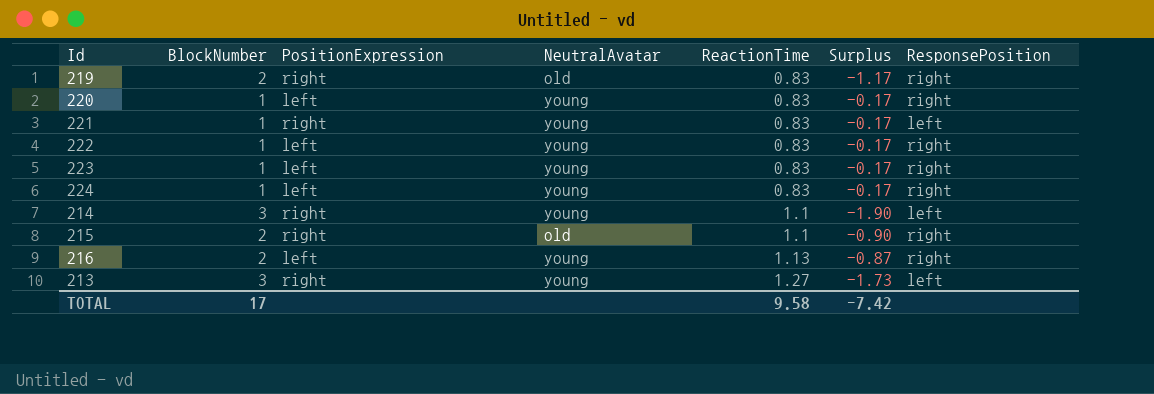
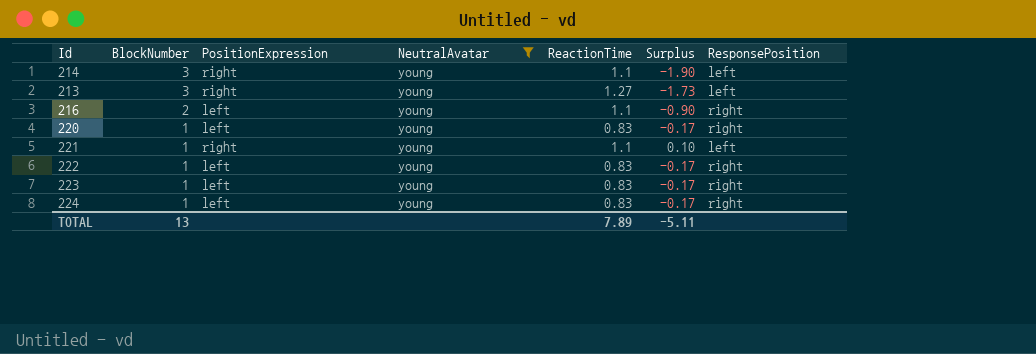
filter: none -> NeutralAvatar = young
row order: ReactionTime ascending -> BlockNumber descending
216 | ReactionTime: 1.13 -> 1.1
216 | Surplus: -0.87 -> -0.90
221 | ReactionTime: 0.83 -> 1.1
221 | Surplus: -0.17 -> 0.10
TOTAL | BlockNumber: 17 -> 13
TOTAL | ReactionTime: 9.58 -> 7.89
TOTAL | Surplus: -7.42 -> -5.11

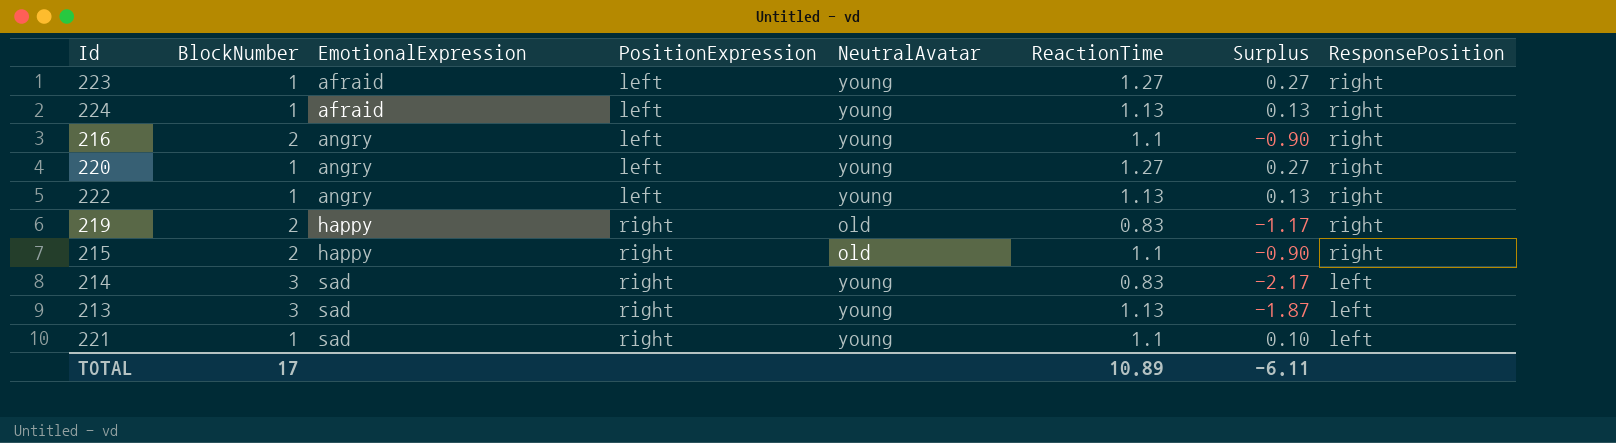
filter: NeutralAvatar = young -> none
row order: BlockNumber descending -> EmotionalExpression ascending
column EmotionalExpression | position: none -> 3
223 | ReactionTime: 0.83 -> 1.27
223 | Surplus: -0.17 -> 0.27
224 | ReactionTime: 0.83 -> 1.13
224 | Surplus: -0.17 -> 0.13
220 | ReactionTime: 0.83 -> 1.27
220 | Surplus: -0.17 -> 0.27
222 | ReactionTime: 0.83 -> 1.13
222 | Surplus: -0.17 -> 0.13
214 | ReactionTime: 1.1 -> 0.83
214 | Surplus: -1.90 -> -2.17
213 | ReactionTime: 1.27 -> 1.13
213 | Surplus: -1.73 -> -1.87
TOTAL | BlockNumber: 13 -> 17
TOTAL | ReactionTime: 7.89 -> 10.89
TOTAL | Surplus: -5.11 -> -6.11

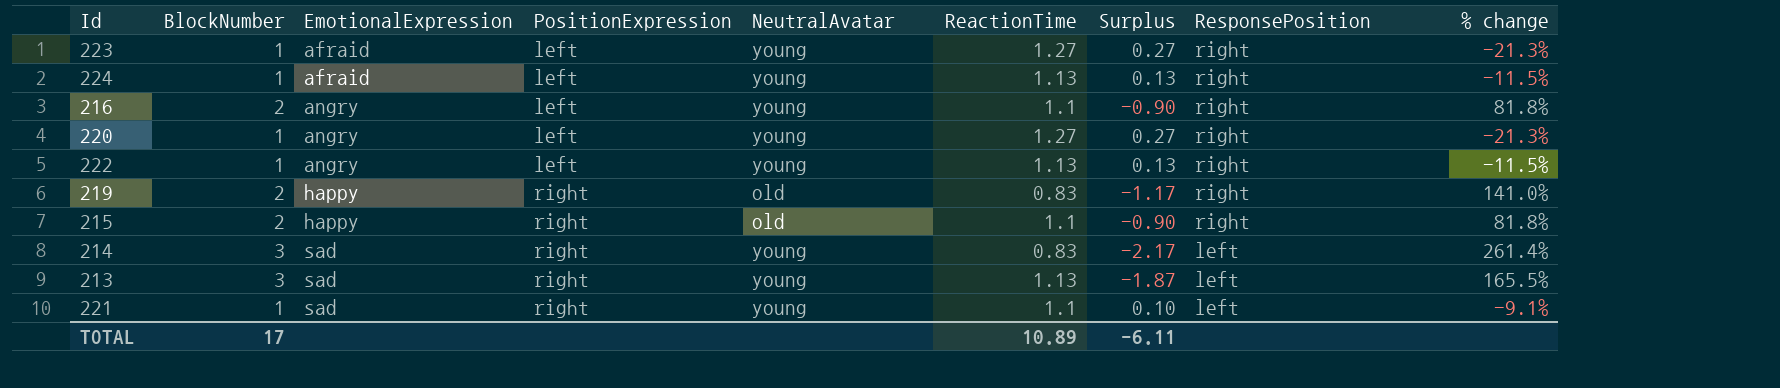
column % change | formula: none -> ([BlockNumber] - [ReactionTime]) / [ReactionTime]

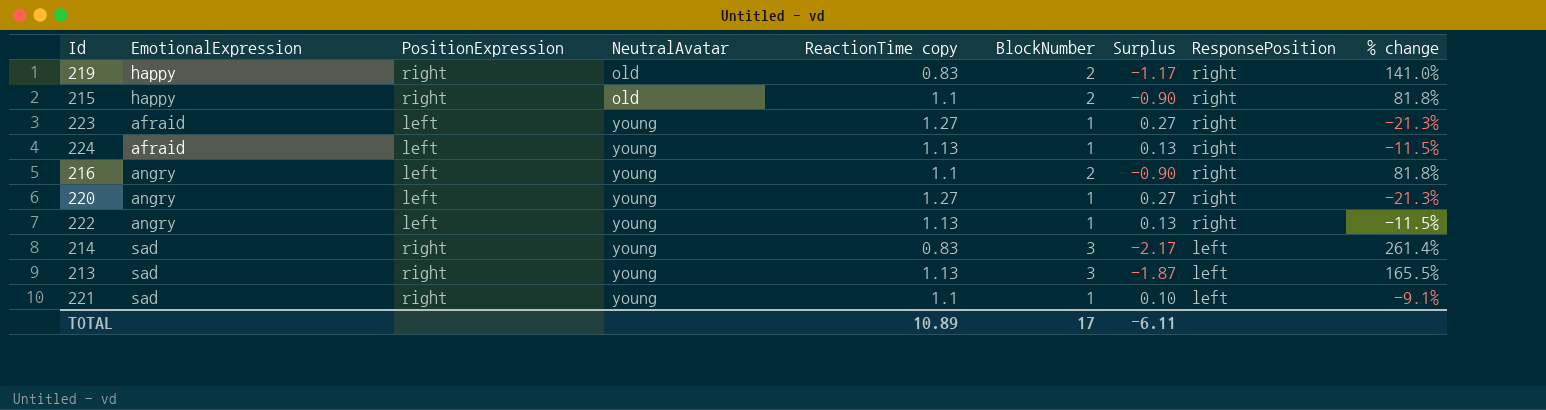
row order: EmotionalExpression ascending -> NeutralAvatar ascending
column name: ReactionTime -> ReactionTime copy
column BlockNumber | position: 2 -> 6

